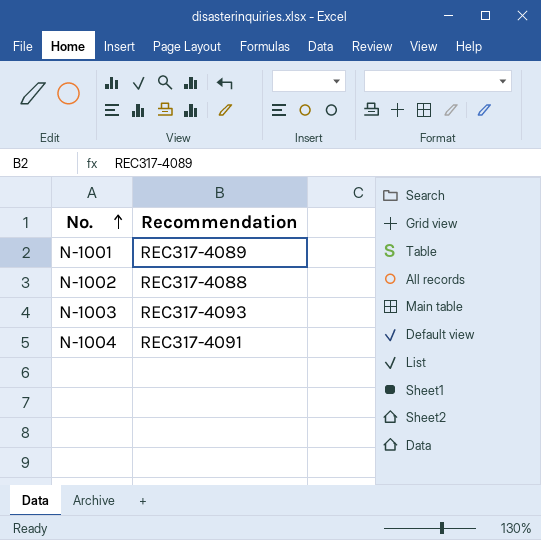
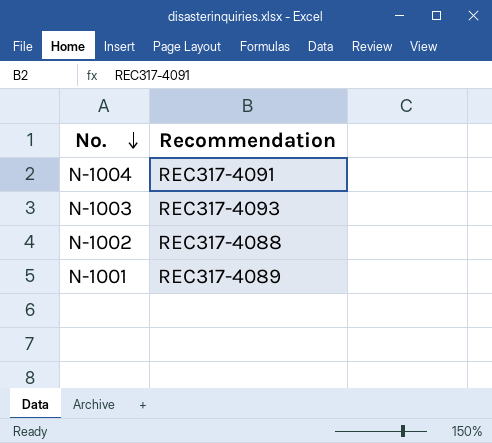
row order: No. ascending -> No. descending

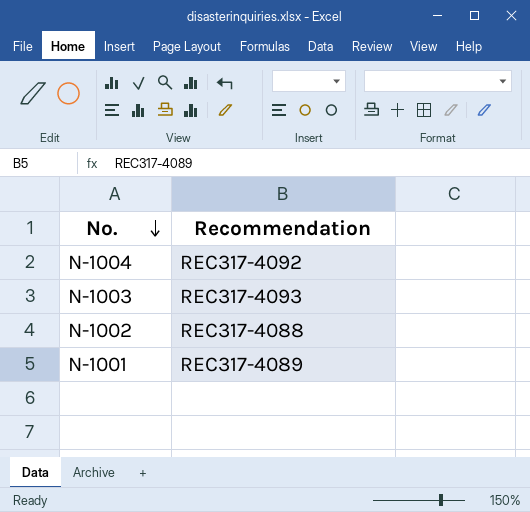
N-1004 | Recommendation: REC317-4091 -> REC317-4092

